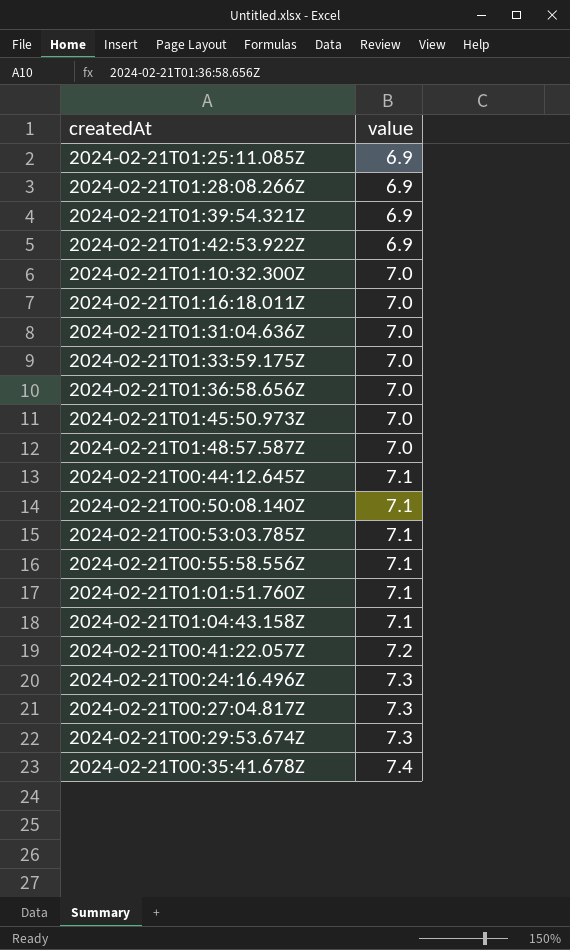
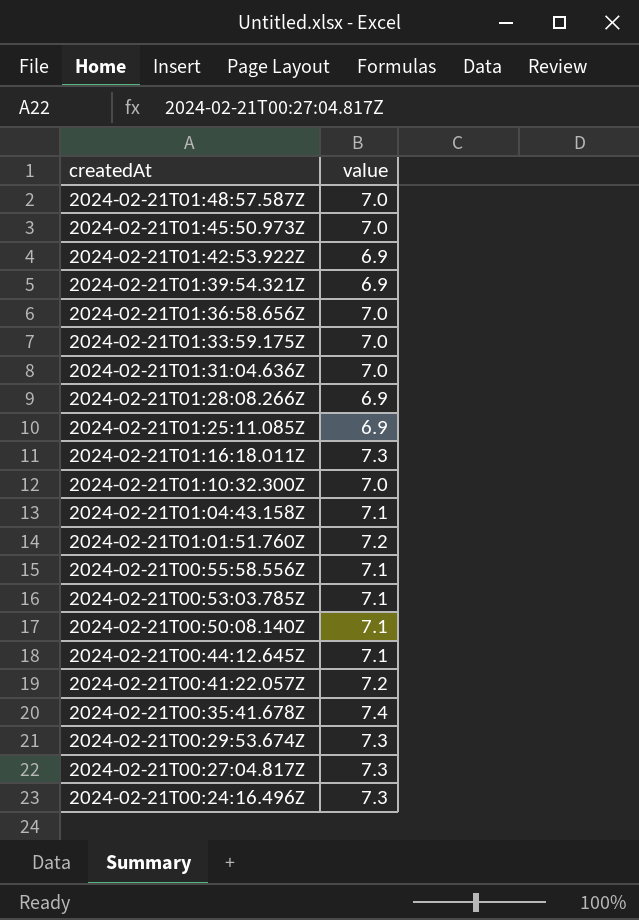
row order: value ascending -> createdAt descending
2024-02-21T01:16:18.011Z | value: 7.0 -> 7.3
2024-02-21T01:01:51.760Z | value: 7.1 -> 7.2

